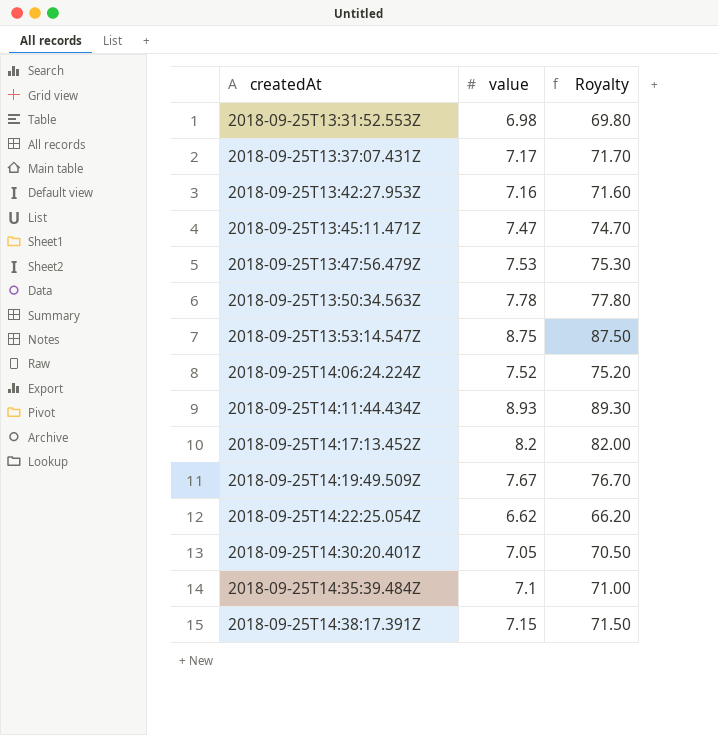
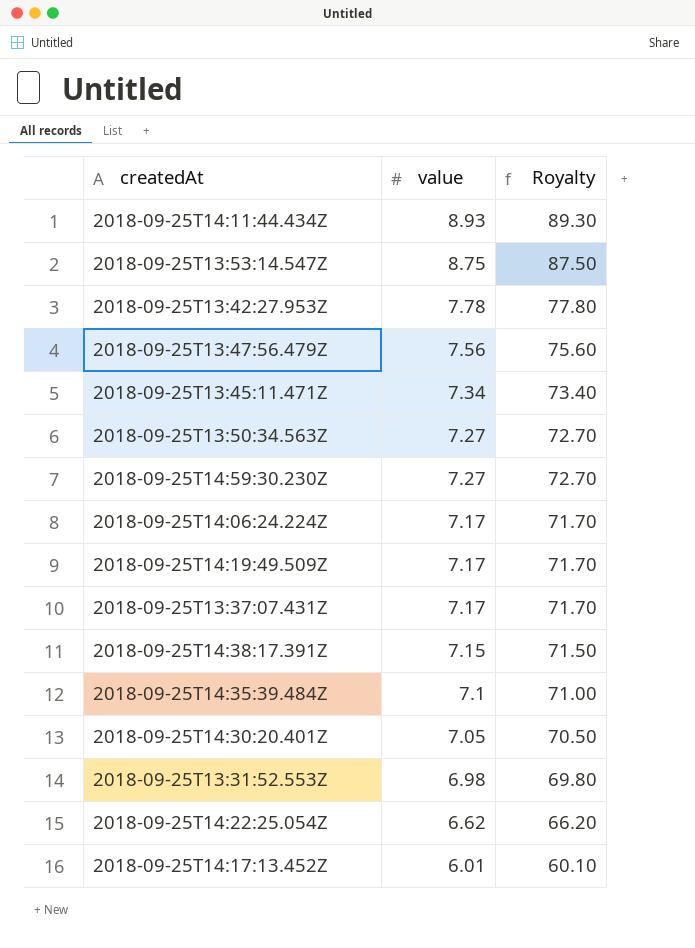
row order: createdAt ascending -> value descending
2018-09-25T13:42:27.953Z | value: 7.16 -> 7.78
2018-09-25T13:42:27.953Z | Royalty: 71.60 -> 77.80
2018-09-25T13:47:56.479Z | value: 7.53 -> 7.56
2018-09-25T13:47:56.479Z | Royalty: 75.30 -> 75.60
2018-09-25T13:45:11.471Z | value: 7.47 -> 7.34
2018-09-25T13:45:11.471Z | Royalty: 74.70 -> 73.40
2018-09-25T13:50:34.563Z | value: 7.78 -> 7.27
2018-09-25T13:50:34.563Z | Royalty: 77.80 -> 72.70
row 2018-09-25T14:59:30.230Z: none -> 7.27 | 72.70
2018-09-25T14:06:24.224Z | value: 7.52 -> 7.17
2018-09-25T14:06:24.224Z | Royalty: 75.20 -> 71.70
2018-09-25T14:19:49.509Z | value: 7.67 -> 7.17
2018-09-25T14:19:49.509Z | Royalty: 76.70 -> 71.70
2018-09-25T14:17:13.452Z | value: 8.2 -> 6.01
2018-09-25T14:17:13.452Z | Royalty: 82.00 -> 60.10

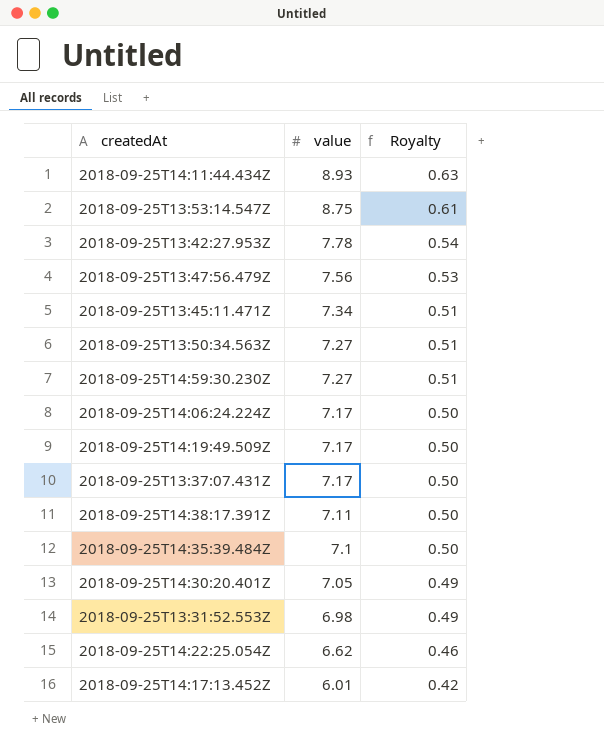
column Royalty | formula: [value] * 10 -> [value] * 0.07
2018-09-25T14:38:17.391Z | value: 7.15 -> 7.11

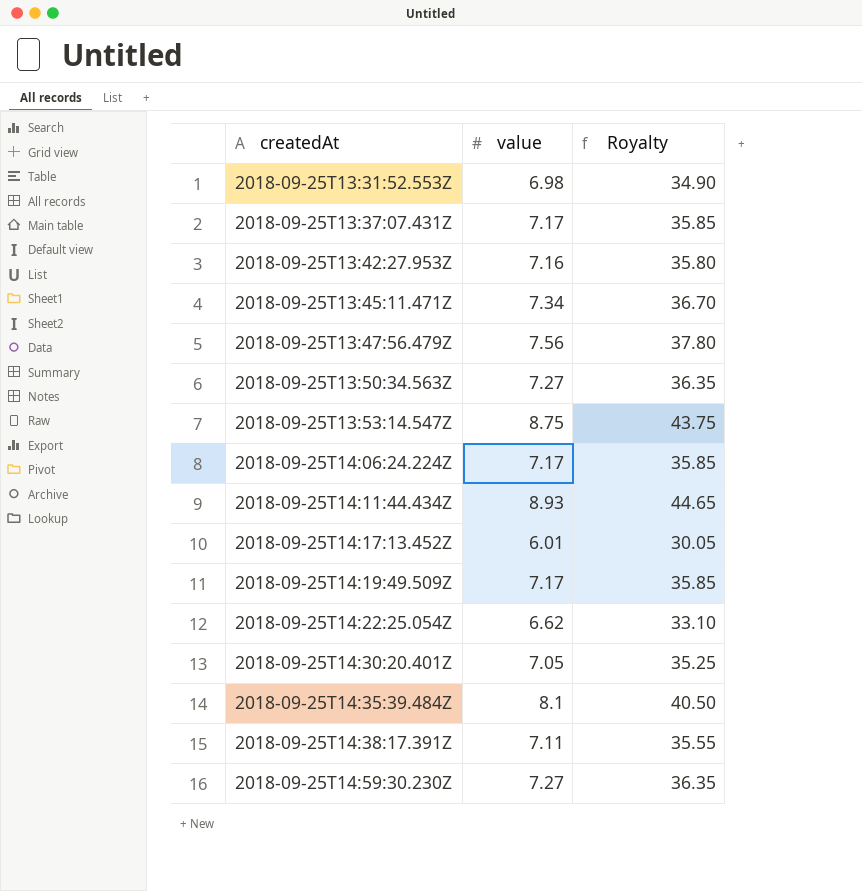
row order: value descending -> createdAt ascending
column Royalty | formula: [value] * 0.07 -> [value] * 5
2018-09-25T13:42:27.953Z | value: 7.78 -> 7.16
2018-09-25T14:35:39.484Z | value: 7.1 -> 8.1

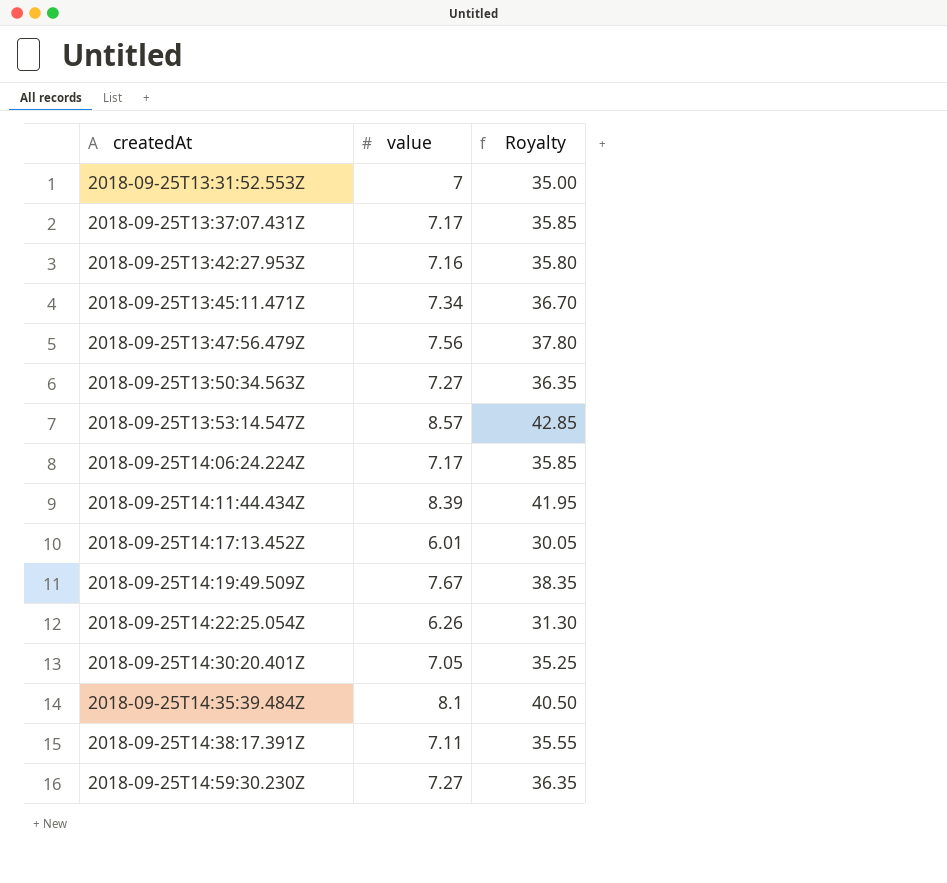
2018-09-25T13:31:52.553Z | value: 6.98 -> 7
2018-09-25T13:31:52.553Z | Royalty: 34.90 -> 35.00
2018-09-25T13:53:14.547Z | value: 8.75 -> 8.57
2018-09-25T13:53:14.547Z | Royalty: 43.75 -> 42.85
2018-09-25T14:11:44.434Z | value: 8.93 -> 8.39
2018-09-25T14:11:44.434Z | Royalty: 44.65 -> 41.95
2018-09-25T14:19:49.509Z | value: 7.17 -> 7.67
2018-09-25T14:19:49.509Z | Royalty: 35.85 -> 38.35
2018-09-25T14:22:25.054Z | value: 6.62 -> 6.26
2018-09-25T14:22:25.054Z | Royalty: 33.10 -> 31.30

